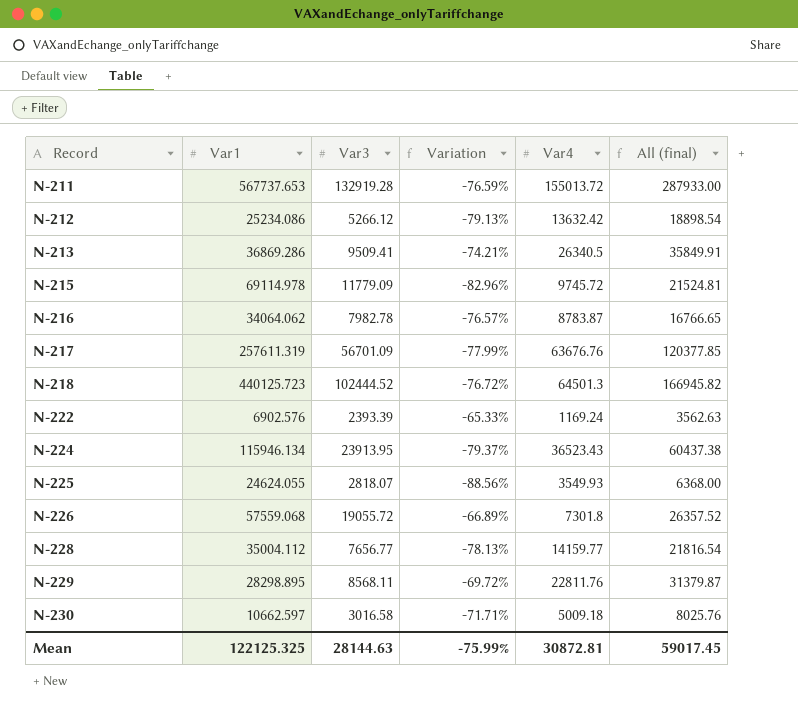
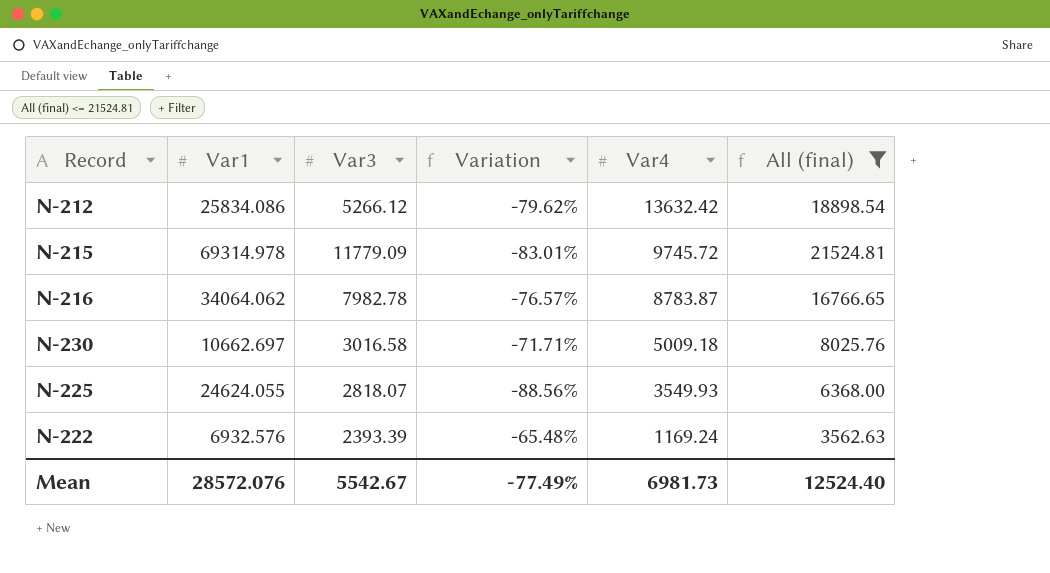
filter: none -> All (final) <= 21524.81
row order: Record ascending -> Var4 descending
N-212 | Var1: 25234.086 -> 25834.086
N-212 | Variation: -79.13% -> -79.62%
N-215 | Var1: 69114.978 -> 69314.978
N-215 | Variation: -82.96% -> -83.01%
N-230 | Var1: 10662.597 -> 10662.697
N-222 | Var1: 6902.576 -> 6932.576
N-222 | Variation: -65.33% -> -65.48%
Mean | Var1: 122125.325 -> 28572.076
Mean | Var3: 28144.63 -> 5542.67
Mean | Variation: -75.99% -> -77.49%
Mean | Var4: 30872.81 -> 6981.73
Mean | All (final): 59017.45 -> 12524.40

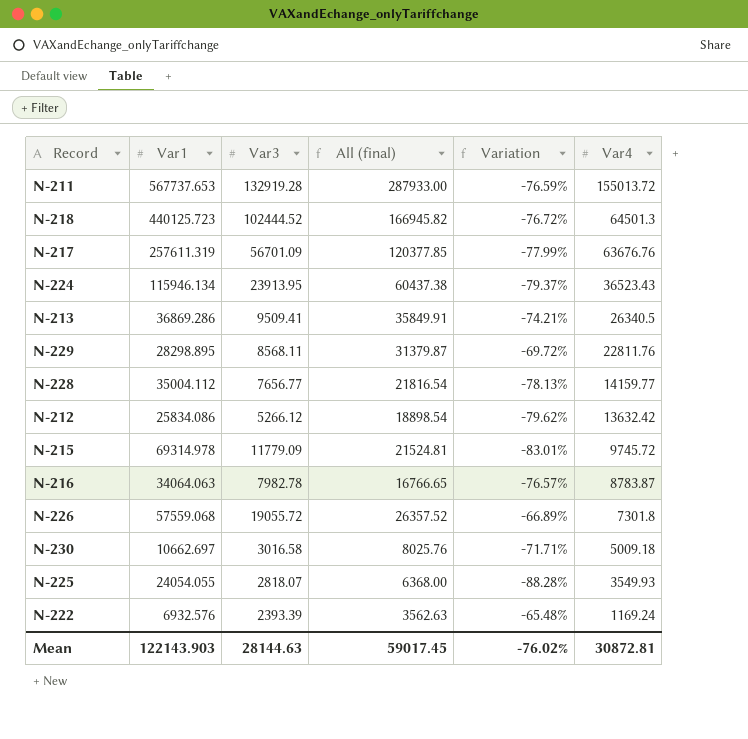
filter: All (final) <= 21524.81 -> none
column All (final) | position: 6 -> 4
N-216 | Var1: 34064.062 -> 34064.063
N-225 | Var1: 24624.055 -> 24054.055
N-225 | Variation: -88.56% -> -88.28%
Mean | Var1: 28572.076 -> 122143.903
Mean | Var3: 5542.67 -> 28144.63
Mean | All (final): 12524.40 -> 59017.45
Mean | Variation: -77.49% -> -76.02%
Mean | Var4: 6981.73 -> 30872.81

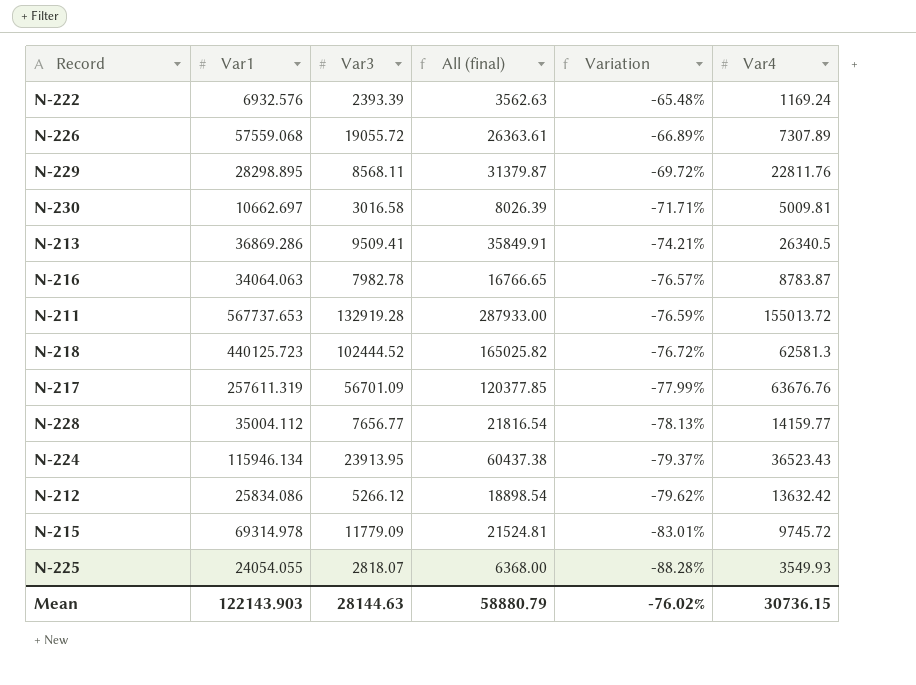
row order: Var4 descending -> Variation descending
N-226 | All (final): 26357.52 -> 26363.61
N-226 | Var4: 7301.8 -> 7307.89
N-230 | All (final): 8025.76 -> 8026.39
N-230 | Var4: 5009.18 -> 5009.81
N-218 | All (final): 166945.82 -> 165025.82
N-218 | Var4: 64501.3 -> 62581.3
Mean | All (final): 59017.45 -> 58880.79
Mean | Var4: 30872.81 -> 30736.15

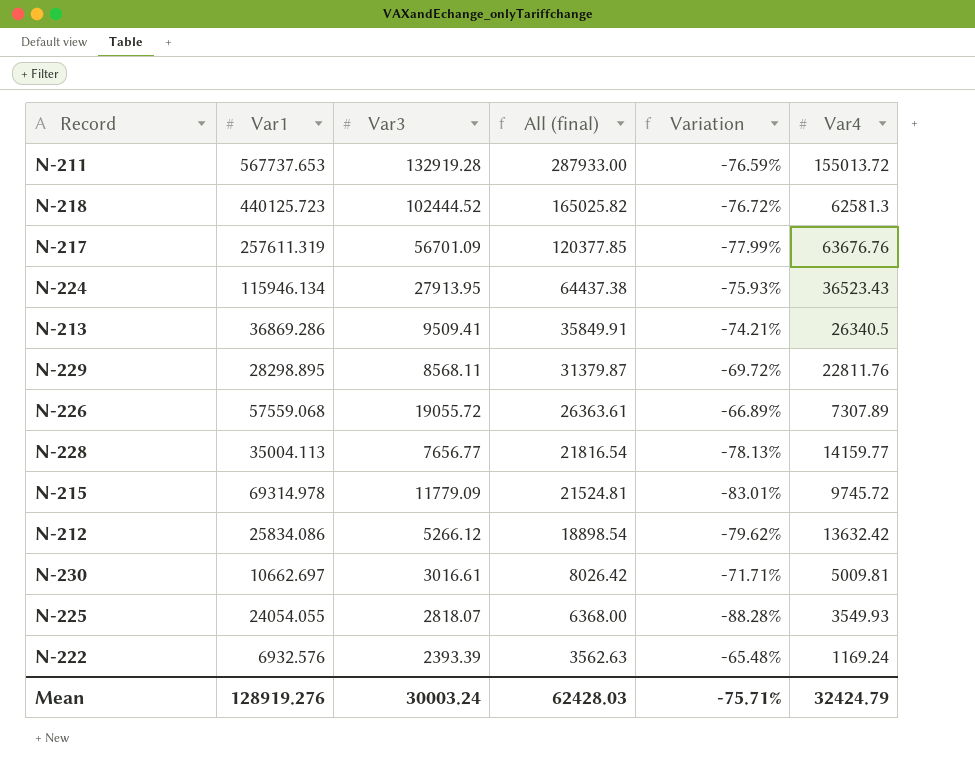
row order: Variation descending -> All (final) descending
row N-216: 34064.063 | 7982.78 | 16766.65 | -76.57% | 8783.87 -> none
N-224 | Var3: 23913.95 -> 27913.95
N-224 | All (final): 60437.38 -> 64437.38
N-224 | Variation: -79.37% -> -75.93%
N-228 | Var1: 35004.112 -> 35004.113
N-230 | Var3: 3016.58 -> 3016.61
N-230 | All (final): 8026.39 -> 8026.42
Mean | Var1: 122143.903 -> 128919.276
Mean | Var3: 28144.63 -> 30003.24
Mean | All (final): 58880.79 -> 62428.03
Mean | Variation: -76.02% -> -75.71%
Mean | Var4: 30736.15 -> 32424.79

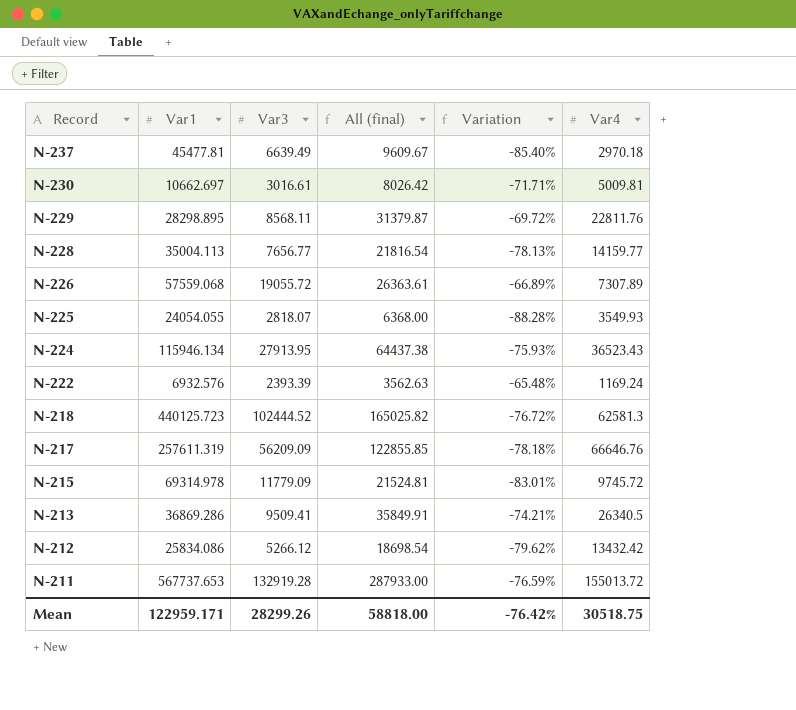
row order: All (final) descending -> Record descending
row N-237: none -> 45477.81 | 6639.49 | 9609.67 | -85.40% | 2970.18
N-217 | Var3: 56701.09 -> 56209.09
N-217 | All (final): 120377.85 -> 122855.85
N-217 | Variation: -77.99% -> -78.18%
N-217 | Var4: 63676.76 -> 66646.76
N-212 | All (final): 18898.54 -> 18698.54
N-212 | Var4: 13632.42 -> 13432.42
Mean | Var1: 128919.276 -> 122959.171
Mean | Var3: 30003.24 -> 28299.26
Mean | All (final): 62428.03 -> 58818.00
Mean | Variation: -75.71% -> -76.42%
Mean | Var4: 32424.79 -> 30518.75

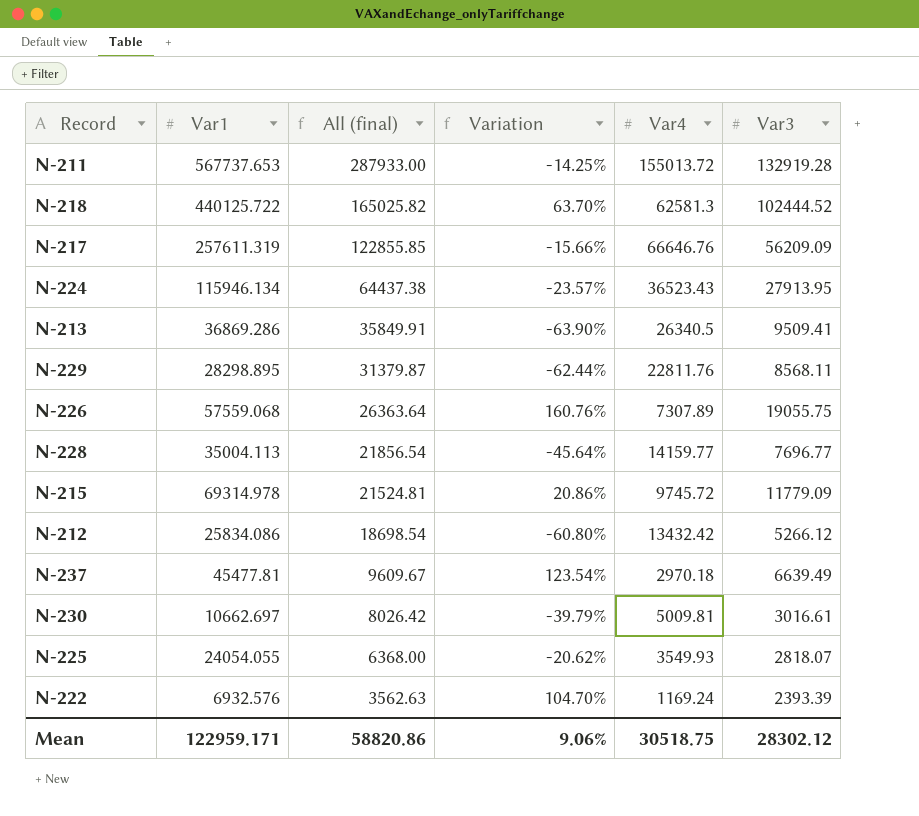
row order: Record descending -> All (final) descending
column Variation | formula: ([Var3] - [Var1]) / [Var1] -> ([Var3] - [Var4]) / [Var4]
column Var3 | position: 3 -> 6
N-218 | Var1: 440125.723 -> 440125.722
N-226 | All (final): 26363.61 -> 26363.64
N-226 | Var3: 19055.72 -> 19055.75
N-228 | All (final): 21816.54 -> 21856.54
N-228 | Var3: 7656.77 -> 7696.77
Mean | All (final): 58818.00 -> 58820.86
Mean | Variation: -76.42% -> 9.06%
Mean | Var3: 28299.26 -> 28302.12

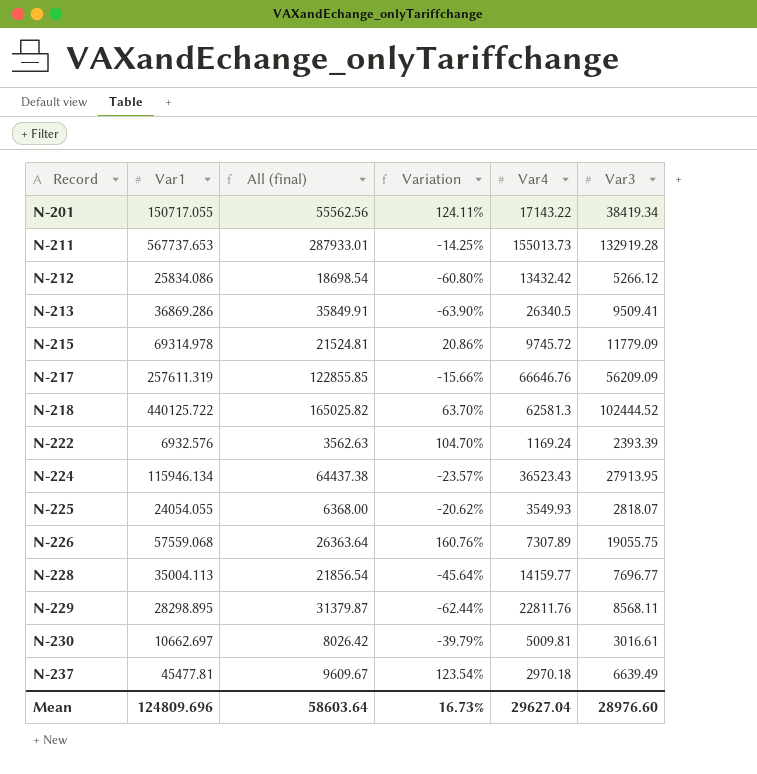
row order: All (final) descending -> Record ascending
row N-201: none -> 150717.055 | 55562.56 | 124.11% | 17143.22 | 38419.34
N-211 | All (final): 287933.00 -> 287933.01
N-211 | Var4: 155013.72 -> 155013.73
Mean | Var1: 122959.171 -> 124809.696
Mean | All (final): 58820.86 -> 58603.64
Mean | Variation: 9.06% -> 16.73%
Mean | Var4: 30518.75 -> 29627.04
Mean | Var3: 28302.12 -> 28976.60

